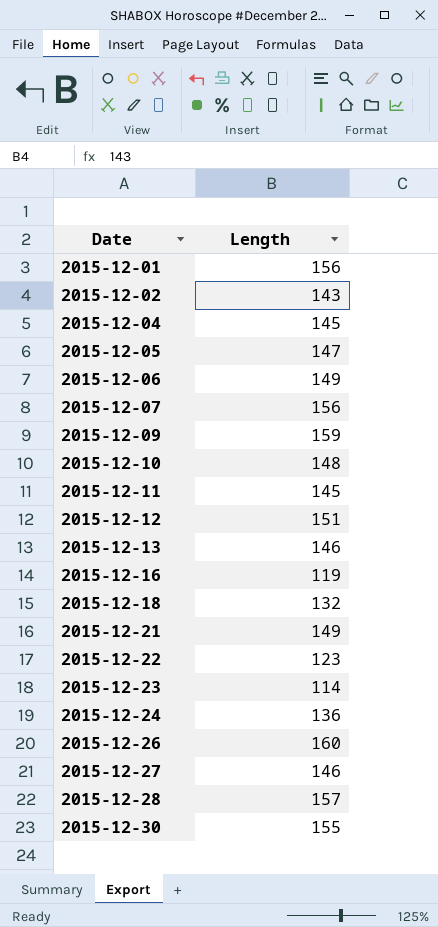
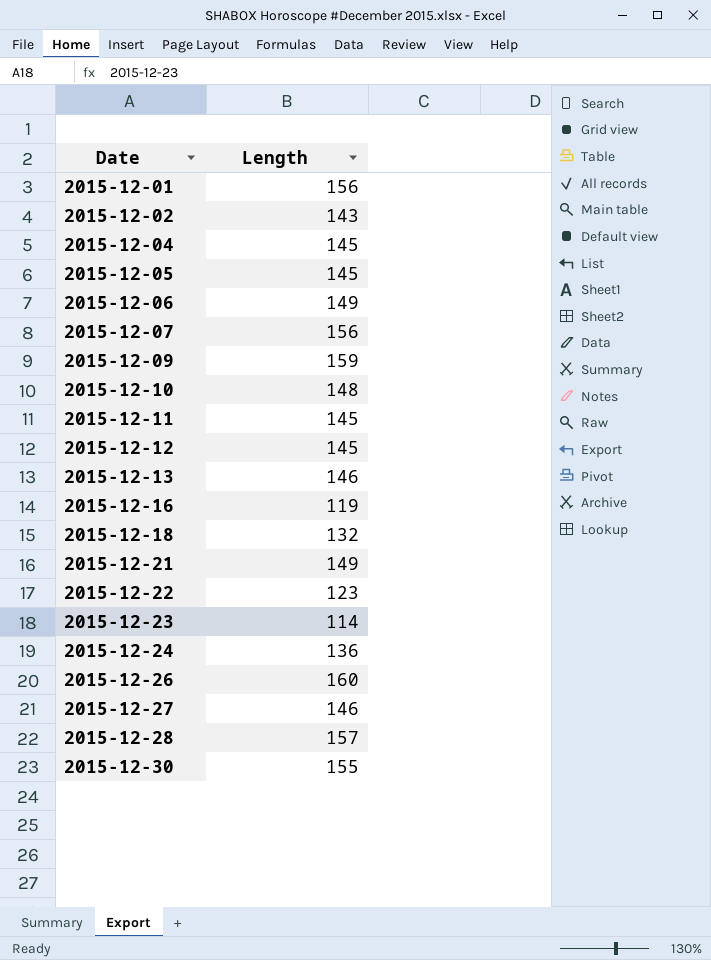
2015-12-05 | Length: 147 -> 145
2015-12-12 | Length: 151 -> 145

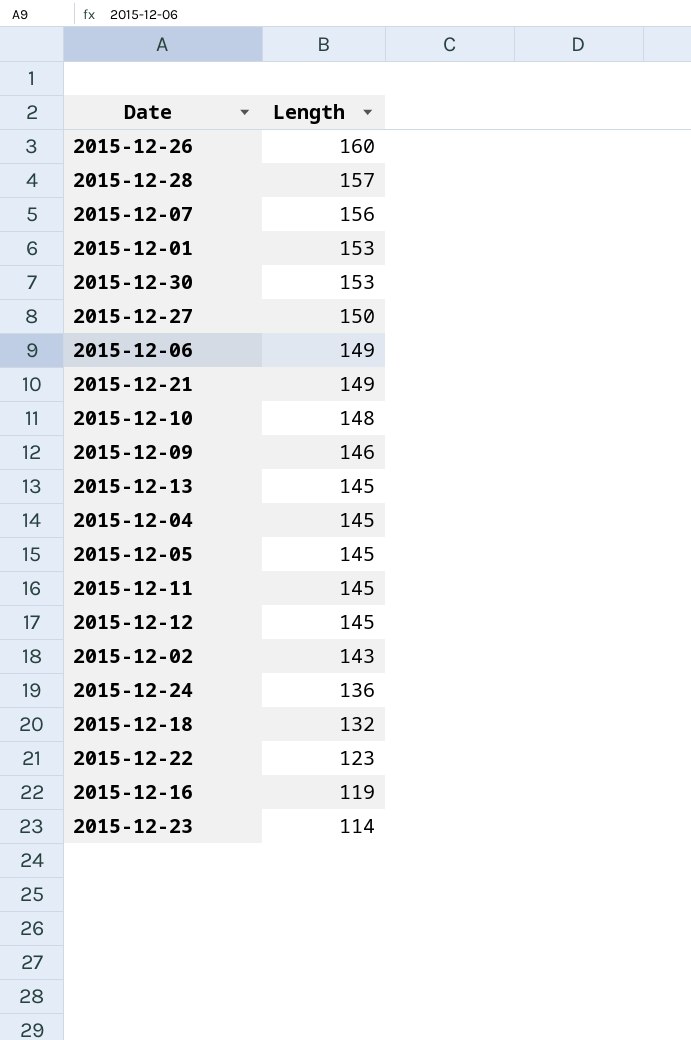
row order: Date ascending -> Length descending
2015-12-01 | Length: 156 -> 153
2015-12-30 | Length: 155 -> 153
2015-12-27 | Length: 146 -> 150
2015-12-09 | Length: 159 -> 146
2015-12-13 | Length: 146 -> 145

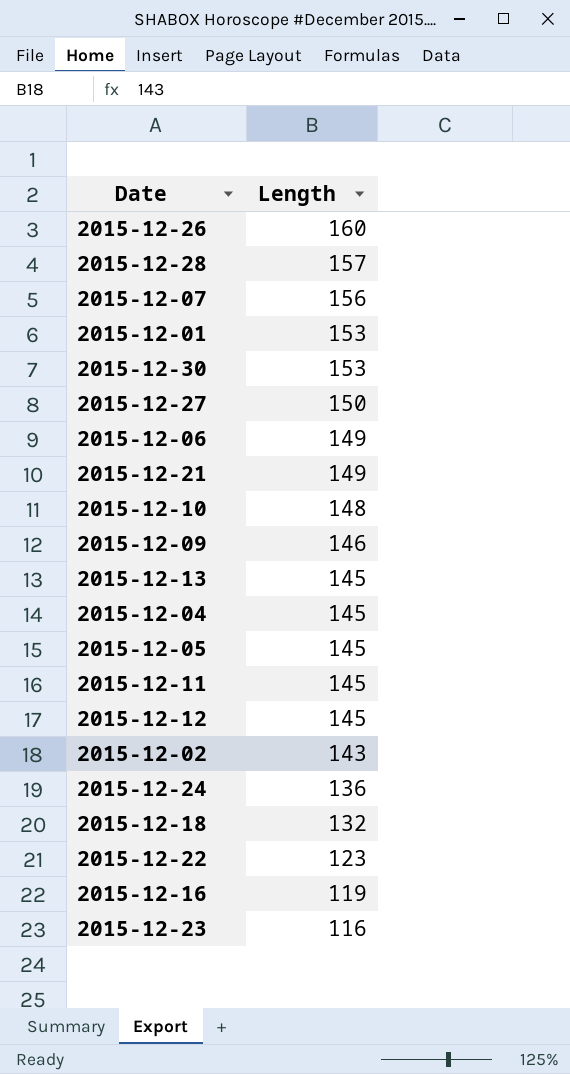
2015-12-23 | Length: 114 -> 116

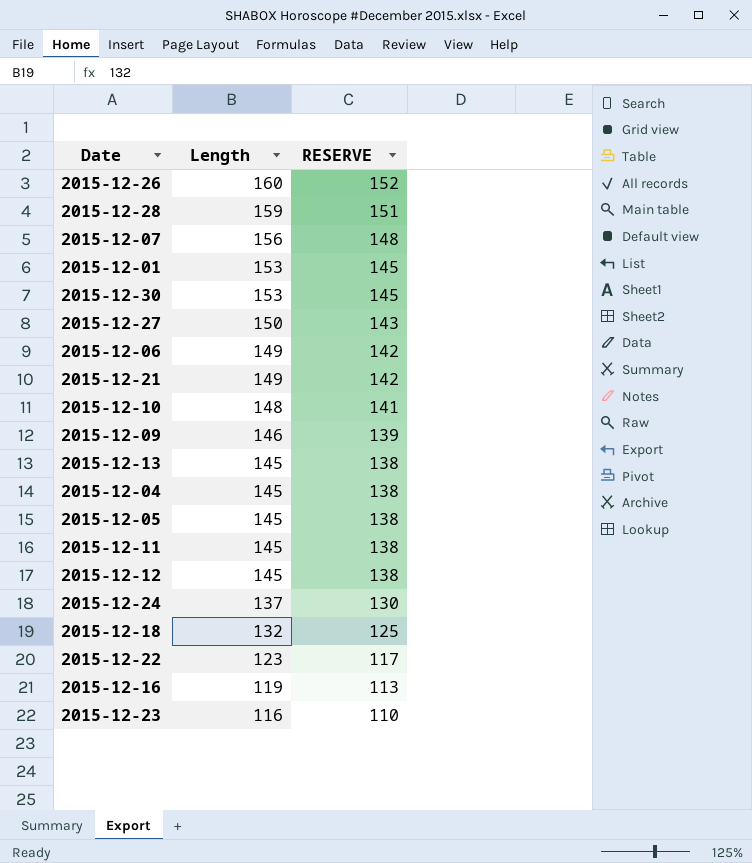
column RESERVE | formula: none -> [Length] * 0.95
row 2015-12-02: 143 -> none
2015-12-28 | Length: 157 -> 159
2015-12-24 | Length: 136 -> 137

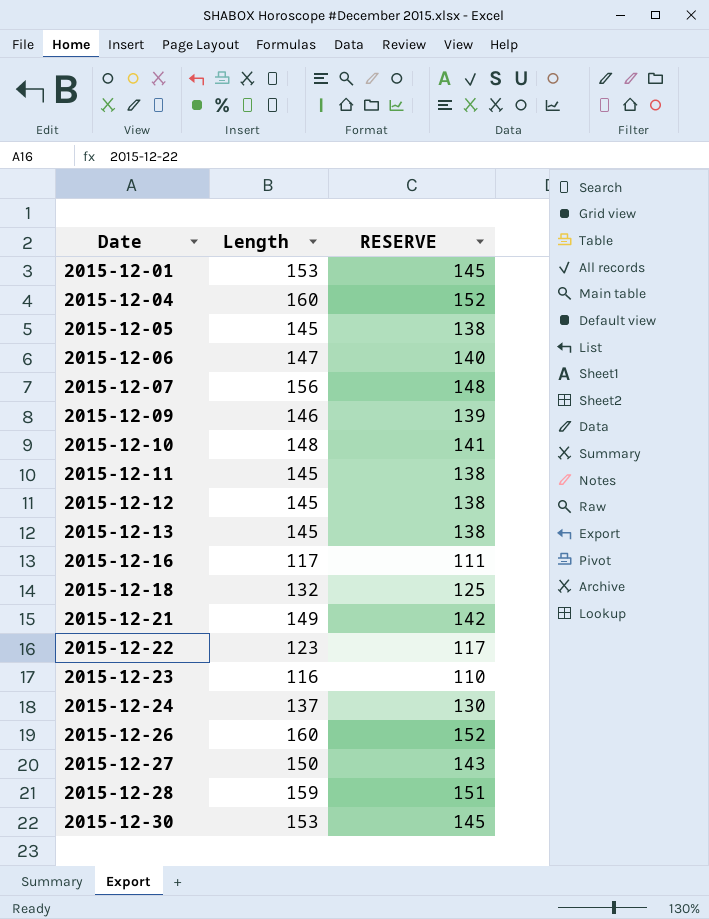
row order: Length descending -> Date ascending
2015-12-04 | Length: 145 -> 160
2015-12-04 | RESERVE: 138 -> 152
2015-12-06 | Length: 149 -> 147
2015-12-06 | RESERVE: 142 -> 140
2015-12-16 | Length: 119 -> 117
2015-12-16 | RESERVE: 113 -> 111

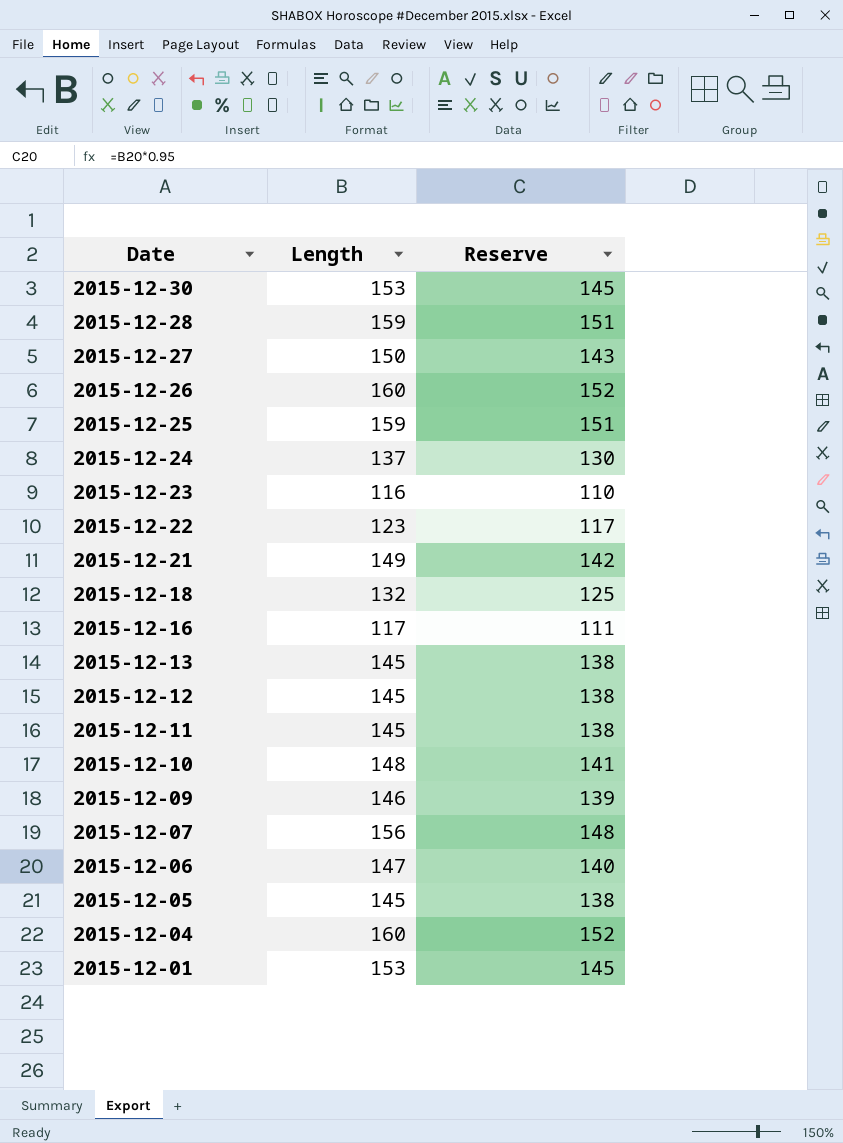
row order: Date ascending -> Date descending
column name: RESERVE -> Reserve
row 2015-12-25: none -> 159 | 151

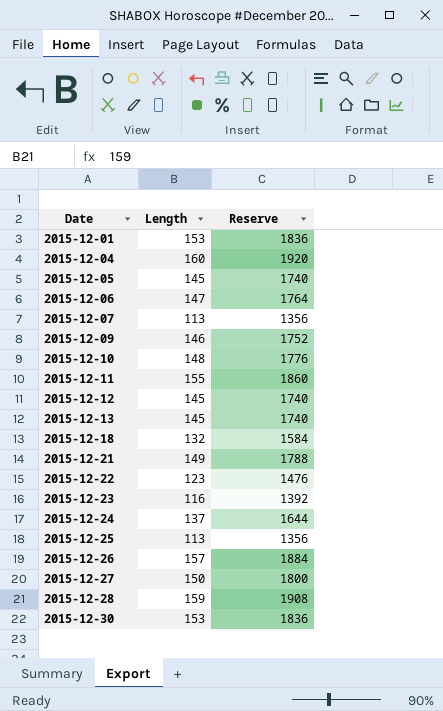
row order: Date descending -> Date ascending
column Reserve | formula: [Length] * 0.95 -> [Length] * 12
row 2015-12-16: 117 | 111 -> none
2015-12-07 | Length: 156 -> 113
2015-12-11 | Length: 145 -> 155
2015-12-25 | Length: 159 -> 113
2015-12-26 | Length: 160 -> 157

